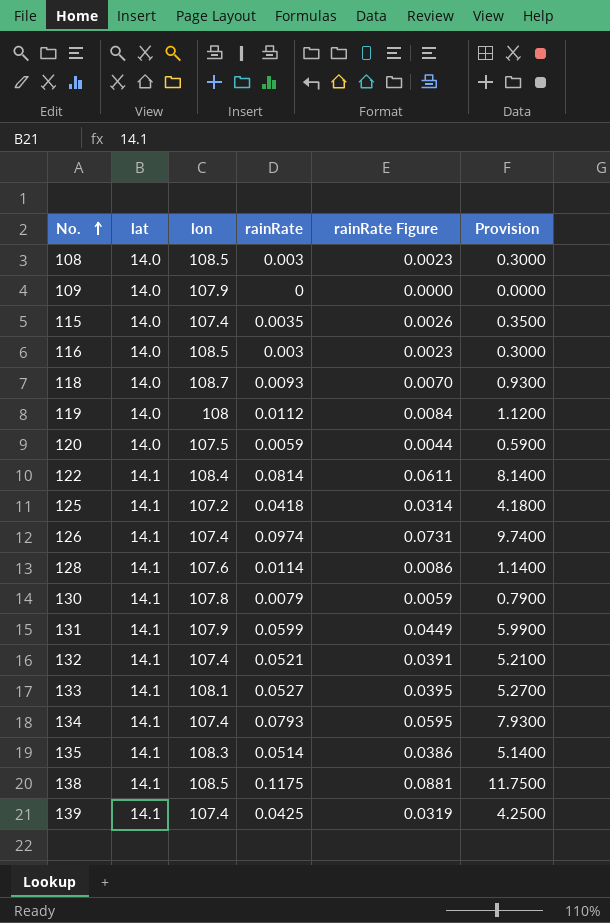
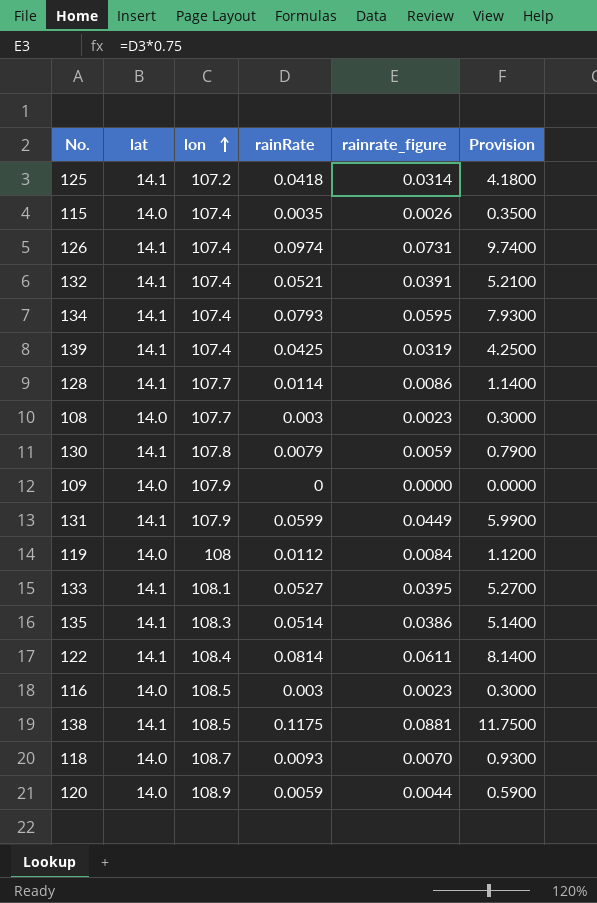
row order: No. ascending -> lon ascending
column name: rainRate Figure -> rainrate_figure
128 | lon: 107.6 -> 107.7
108 | lon: 108.5 -> 107.7
120 | lon: 107.5 -> 108.9

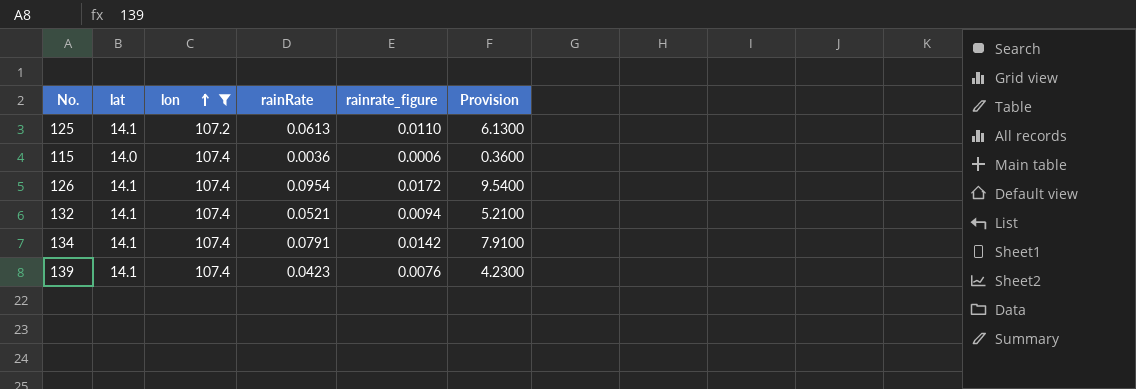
filter: none -> lon <= 107.4
column rainrate_figure | formula: [rainRate] * 0.75 -> [rainRate] * 0.18
125 | rainRate: 0.0418 -> 0.0613
125 | Provision: 4.1800 -> 6.1300
115 | rainRate: 0.0035 -> 0.0036
115 | Provision: 0.3500 -> 0.3600
126 | rainRate: 0.0974 -> 0.0954
126 | Provision: 9.7400 -> 9.5400
134 | rainRate: 0.0793 -> 0.0791
134 | Provision: 7.9300 -> 7.9100
139 | rainRate: 0.0425 -> 0.0423
139 | Provision: 4.2500 -> 4.2300

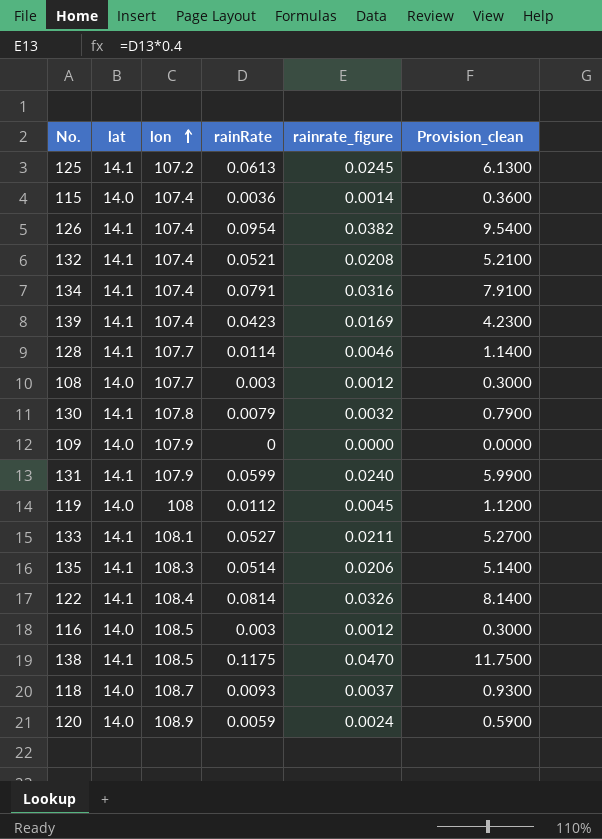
filter: lon <= 107.4 -> none
column rainrate_figure | formula: [rainRate] * 0.18 -> [rainRate] * 0.4
column name: Provision -> Provision_clean

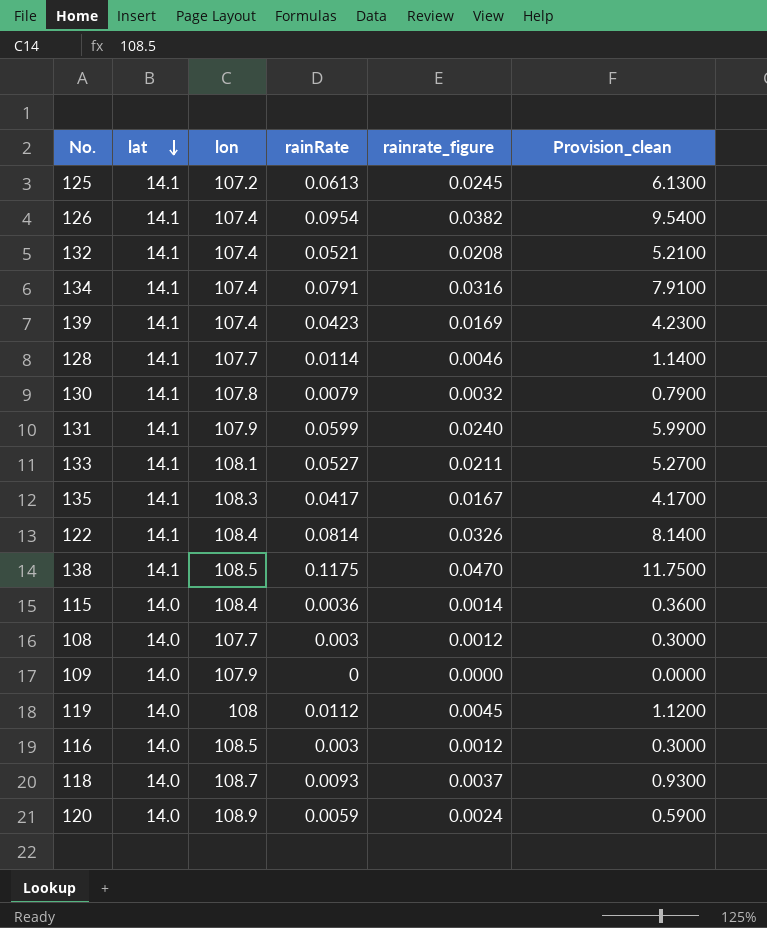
row order: lon ascending -> lat descending
135 | rainRate: 0.0514 -> 0.0417
135 | rainrate_figure: 0.0206 -> 0.0167
135 | Provision_clean: 5.1400 -> 4.1700
115 | lon: 107.4 -> 108.4

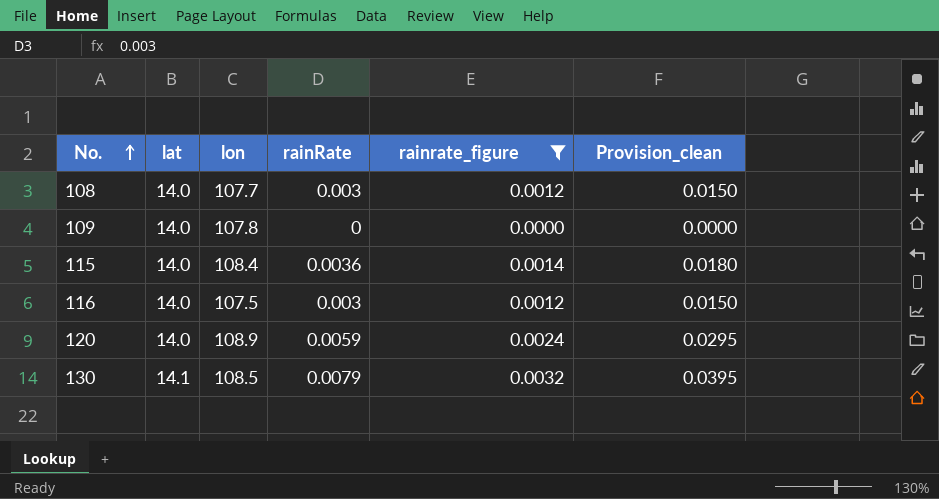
filter: none -> rainrate_figure <= 0.0032
row order: lat descending -> No. ascending
column Provision_clean | formula: [rainRate] * 100 -> [rainRate] * 5
109 | lon: 107.9 -> 107.8
116 | lon: 108.5 -> 107.5
130 | lon: 107.8 -> 108.5

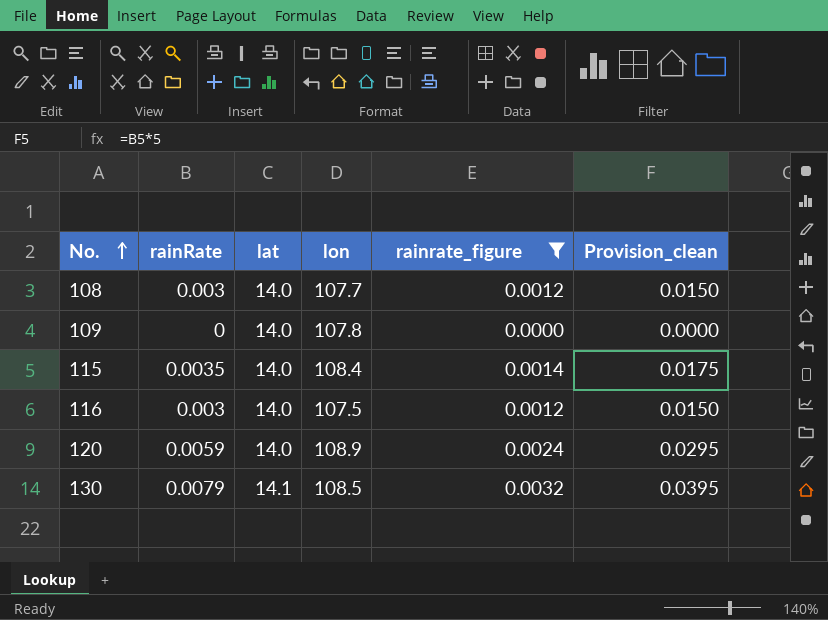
column rainRate | position: 4 -> 2
115 | rainRate: 0.0036 -> 0.0035
115 | Provision_clean: 0.0180 -> 0.0175

